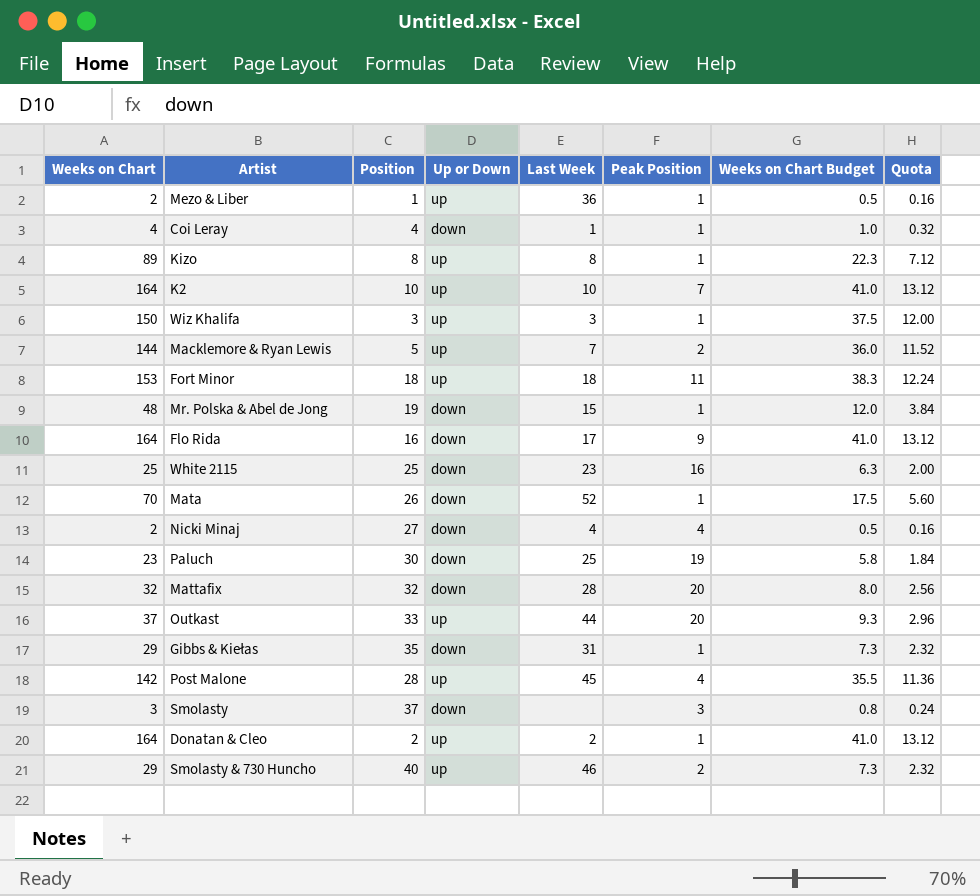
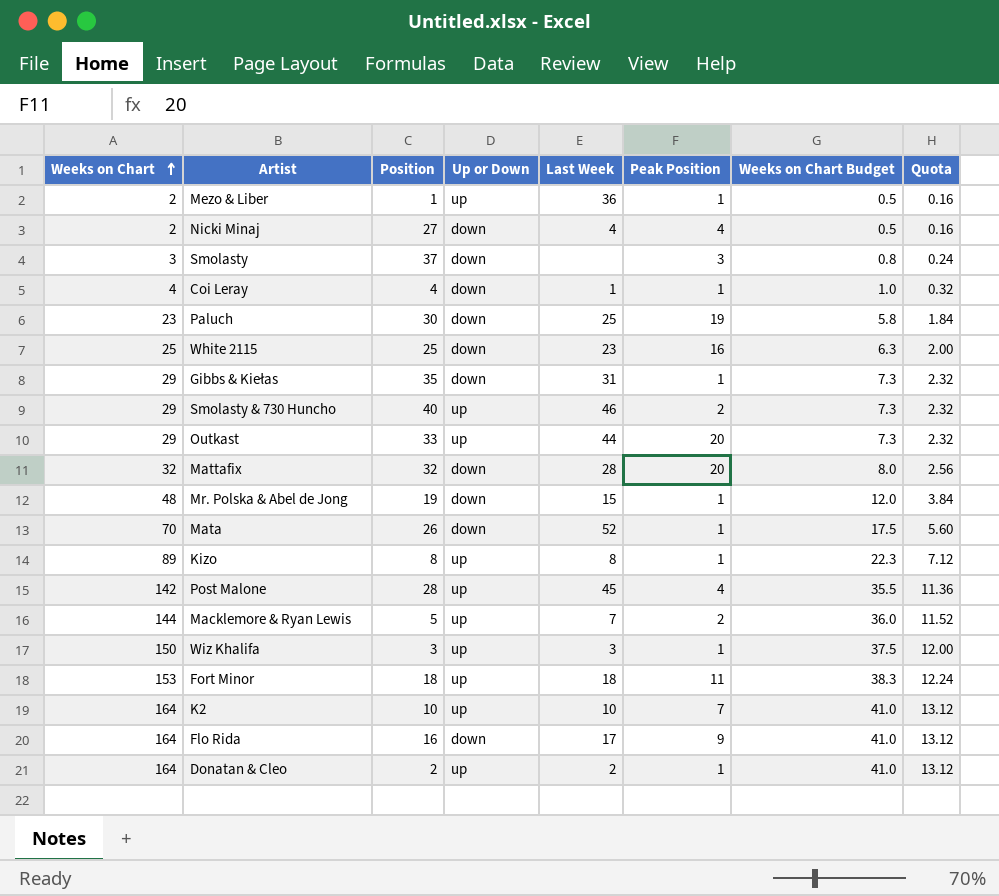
row order: none -> Weeks on Chart ascending
Outkast | Weeks on Chart: 37 -> 29
Outkast | Weeks on Chart Budget: 9.3 -> 7.3
Outkast | Quota: 2.96 -> 2.32

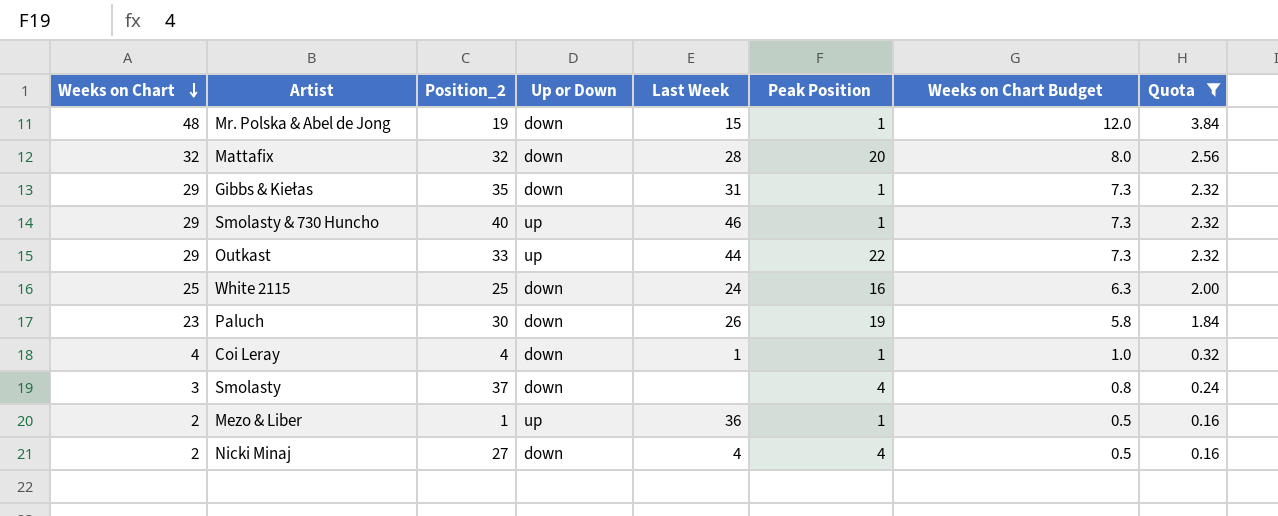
filter: none -> Quota <= 3.84
row order: Weeks on Chart ascending -> Weeks on Chart descending
column name: Position -> Position_2
Smolasty & 730 Huncho | Peak Position: 2 -> 1
Outkast | Peak Position: 20 -> 22
White 2115 | Last Week: 23 -> 24
Paluch | Last Week: 25 -> 26
Smolasty | Peak Position: 3 -> 4

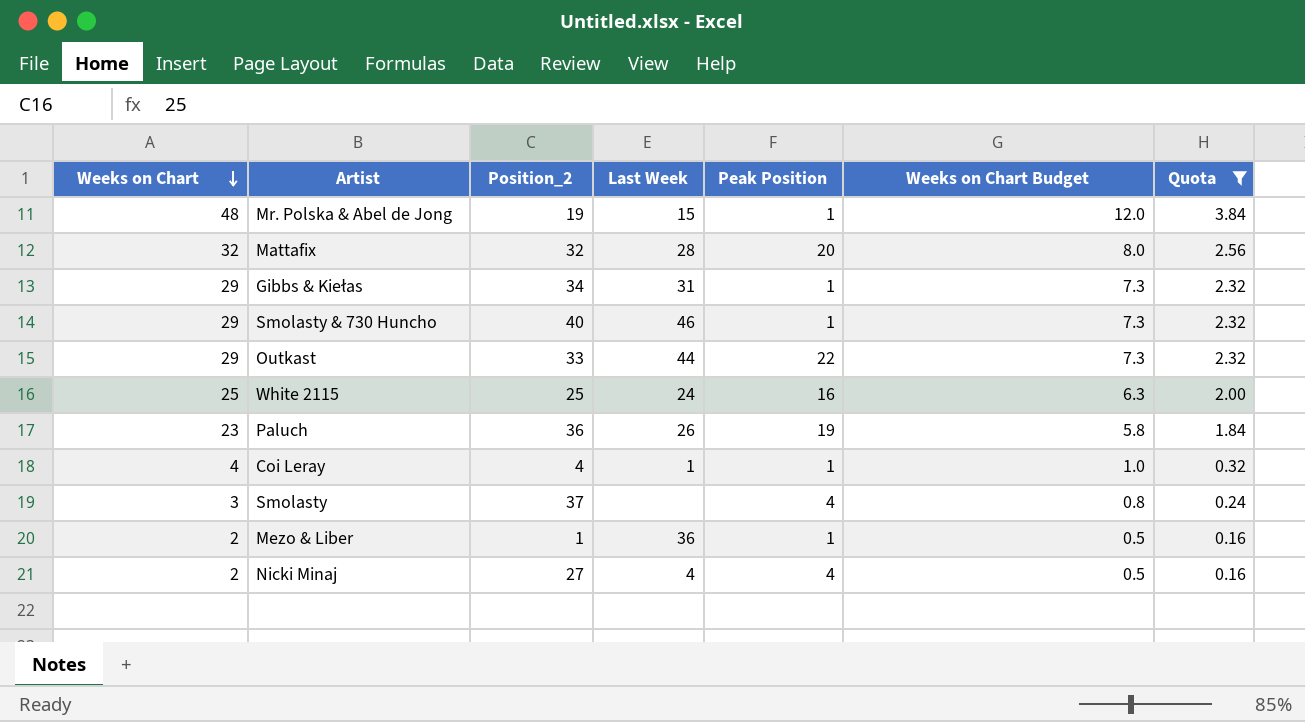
column Up or Down | position: 4 -> none
Gibbs & Kiełas | Position_2: 35 -> 34
Paluch | Position_2: 30 -> 36

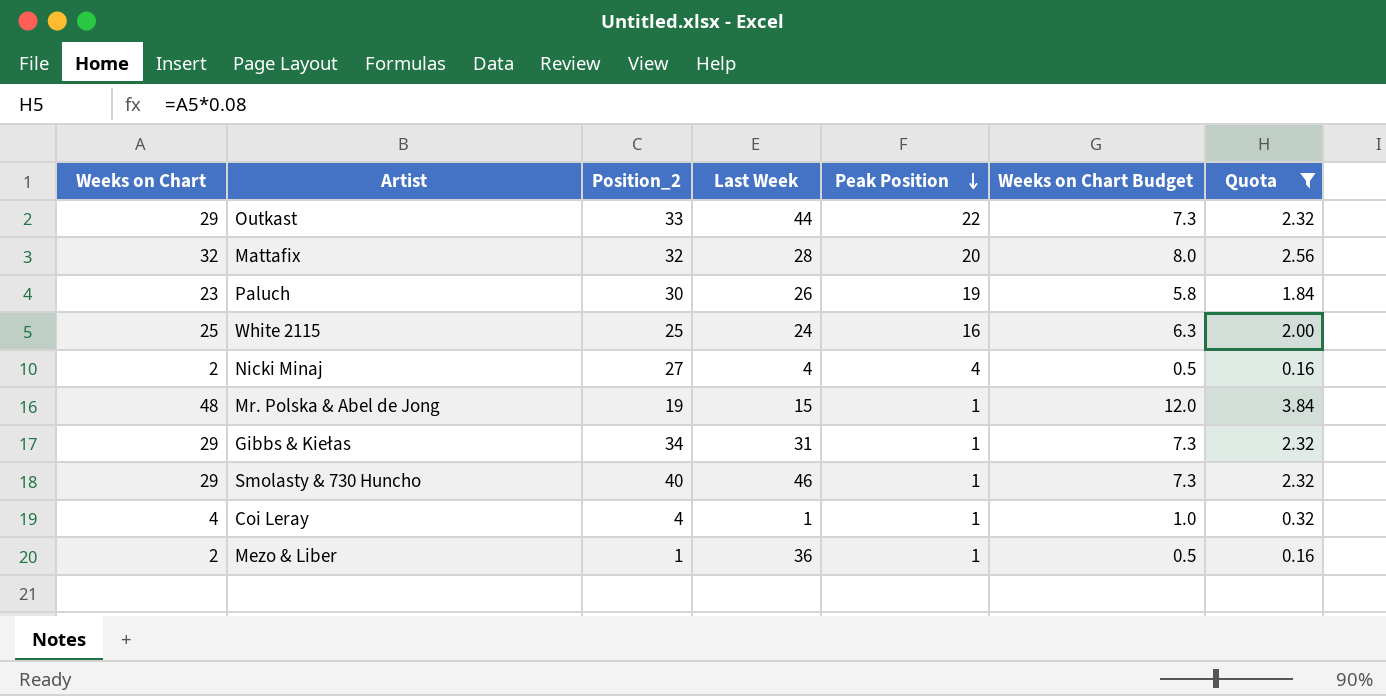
row order: Weeks on Chart descending -> Peak Position descending
row Smolasty: 3 | 37 | none | 4 | 0.8 | 0.24 -> none
Paluch | Position_2: 36 -> 30

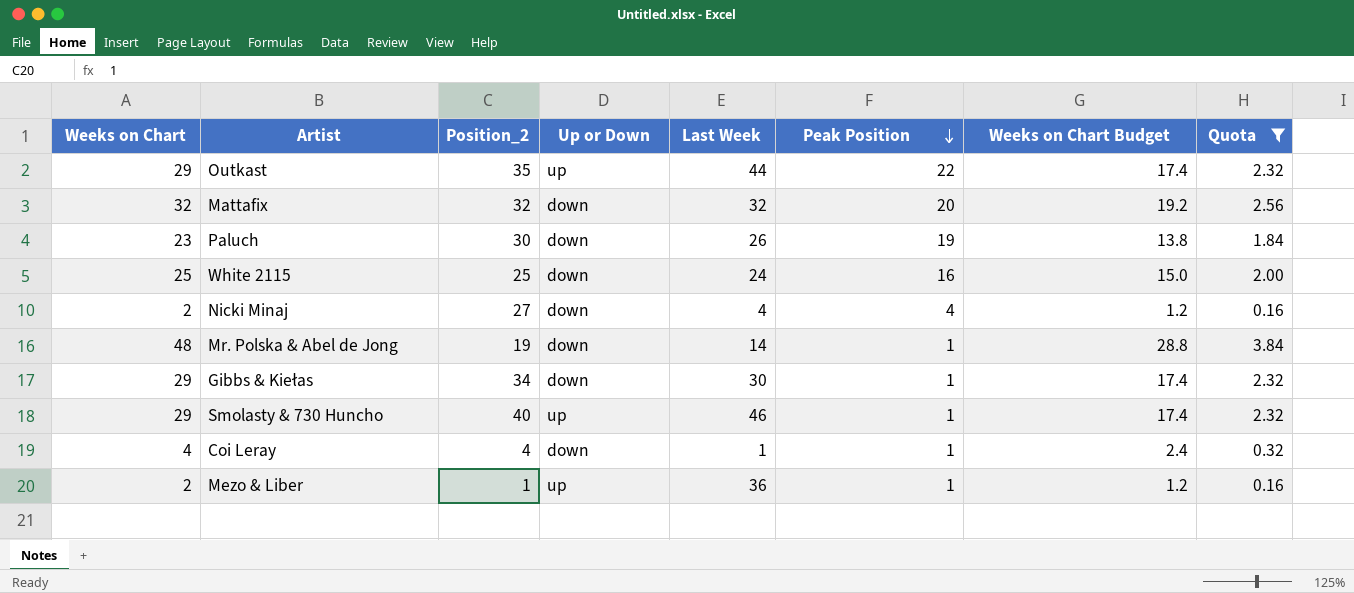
column Up or Down | position: none -> 4
column Weeks on Chart Budget | formula: [Weeks on Chart] * 0.25 -> [Weeks on Chart] * 0.6
Outkast | Position_2: 33 -> 35
Mattafix | Last Week: 28 -> 32
Mr. Polska & Abel de Jong | Last Week: 15 -> 14
Gibbs & Kiełas | Last Week: 31 -> 30

